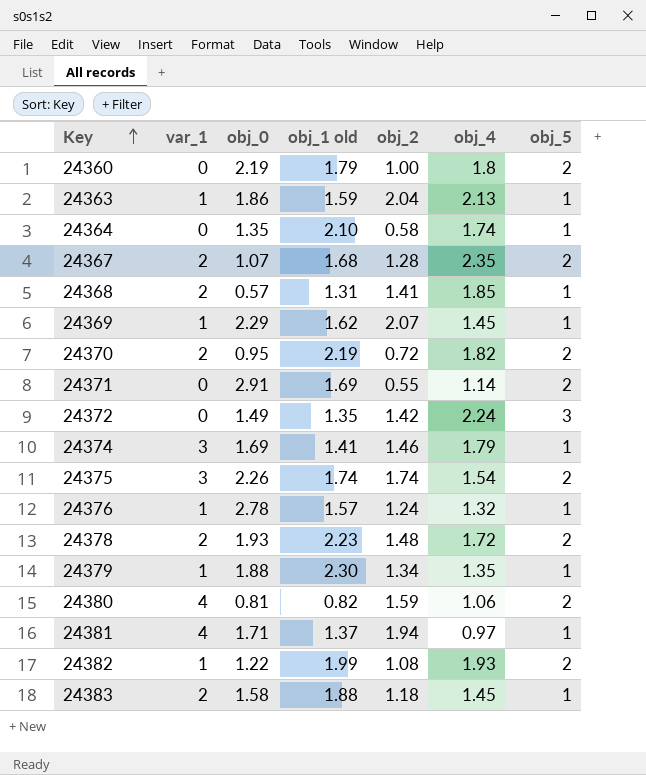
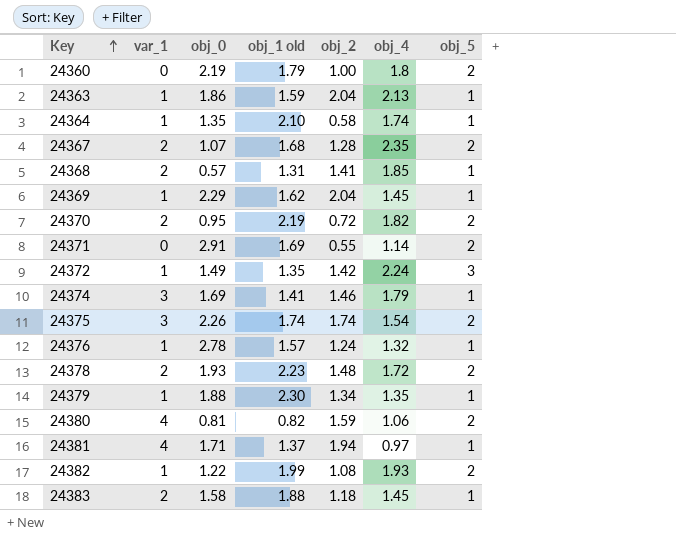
24364 | var_1: 0 -> 1
24369 | obj_2: 2.07 -> 2.04
24372 | var_1: 0 -> 1

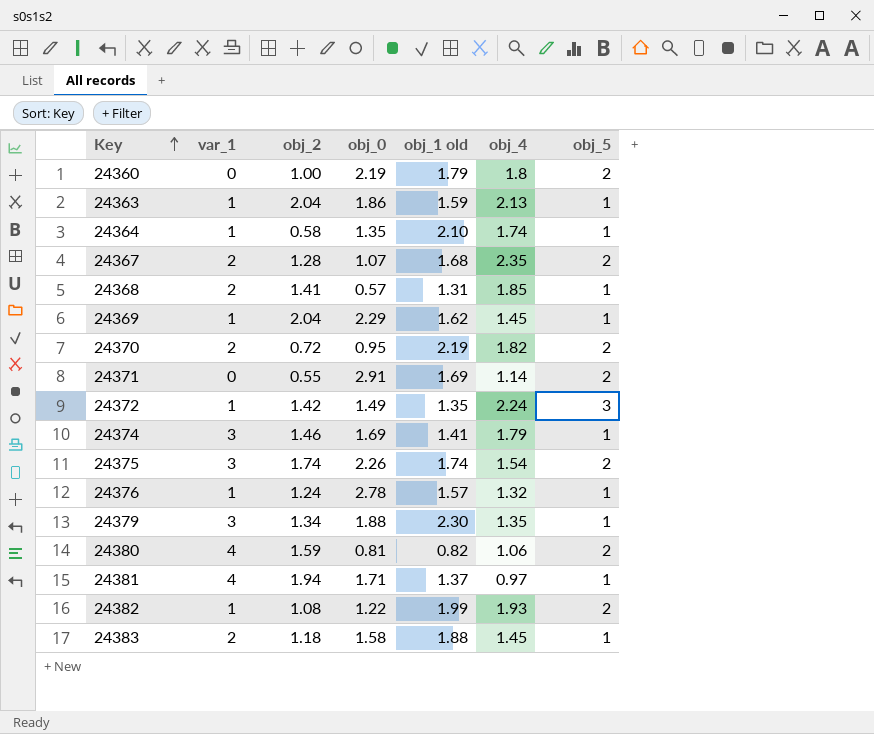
column obj_2 | position: 5 -> 3
row 24378: 2 | 1.93 | 2.23 | 1.48 | 1.72 | 2 -> none
24379 | var_1: 1 -> 3

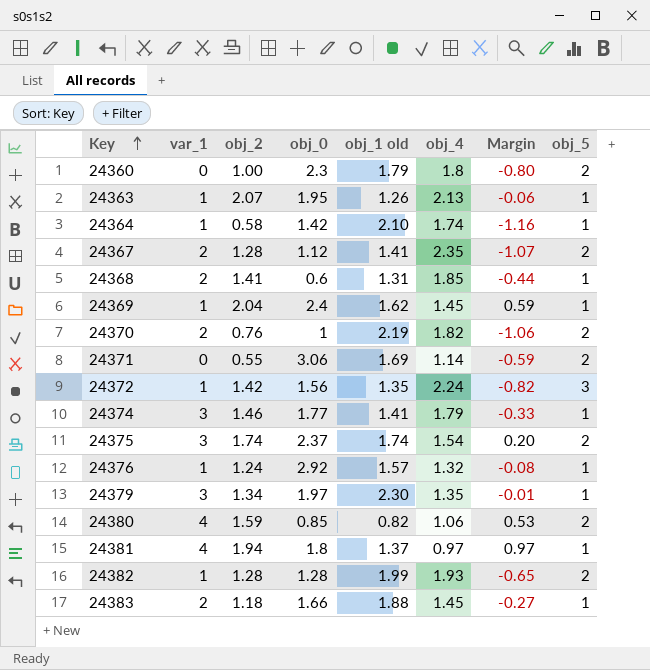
column Margin | formula: none -> [obj_2] - [obj_4]
24360 | obj_0: 2.19 -> 2.3
24363 | obj_2: 2.04 -> 2.07
24363 | obj_0: 1.86 -> 1.95
24363 | obj_1 old: 1.59 -> 1.26
24364 | obj_0: 1.35 -> 1.42
24367 | obj_0: 1.07 -> 1.12
24367 | obj_1 old: 1.68 -> 1.41
24368 | obj_0: 0.57 -> 0.6
24369 | obj_0: 2.29 -> 2.4
24370 | obj_2: 0.72 -> 0.76
24370 | obj_0: 0.95 -> 1
24371 | obj_0: 2.91 -> 3.06
24372 | obj_0: 1.49 -> 1.56
24374 | obj_0: 1.69 -> 1.77
24375 | obj_0: 2.26 -> 2.37
24376 | obj_0: 2.78 -> 2.92
24379 | obj_0: 1.88 -> 1.97
24380 | obj_0: 0.81 -> 0.85
24381 | obj_0: 1.71 -> 1.8
24382 | obj_2: 1.08 -> 1.28
24382 | obj_0: 1.22 -> 1.28
24383 | obj_0: 1.58 -> 1.66

